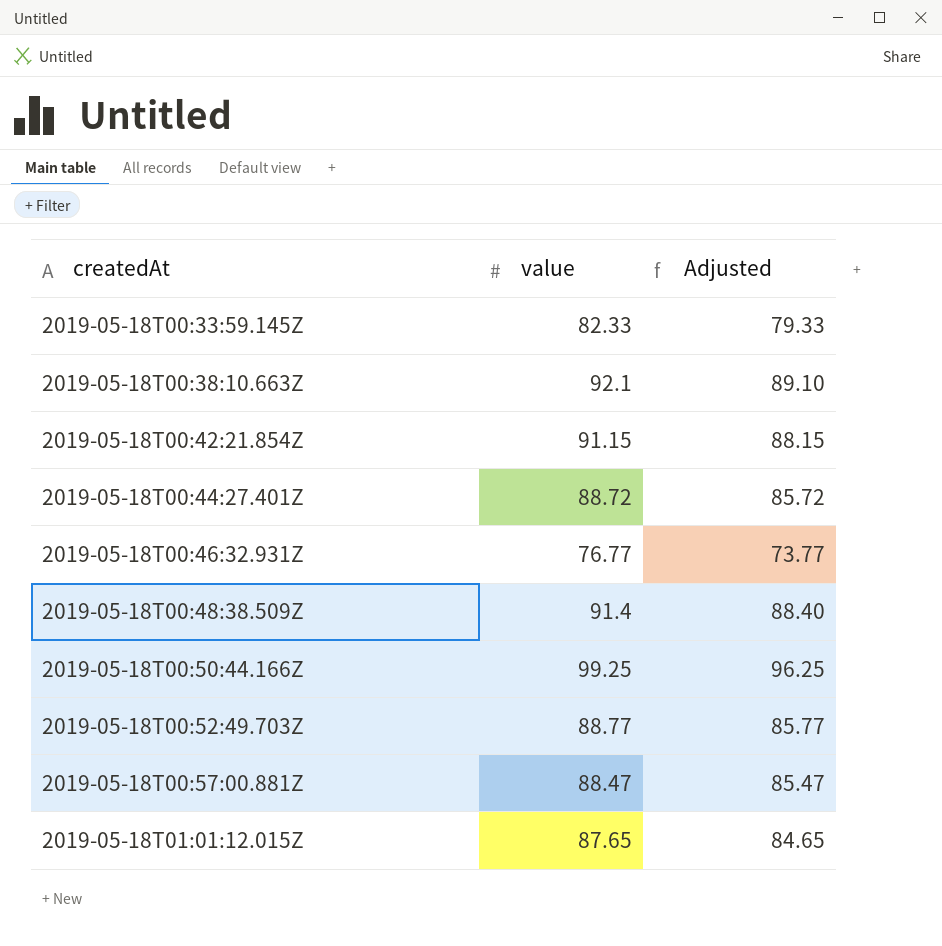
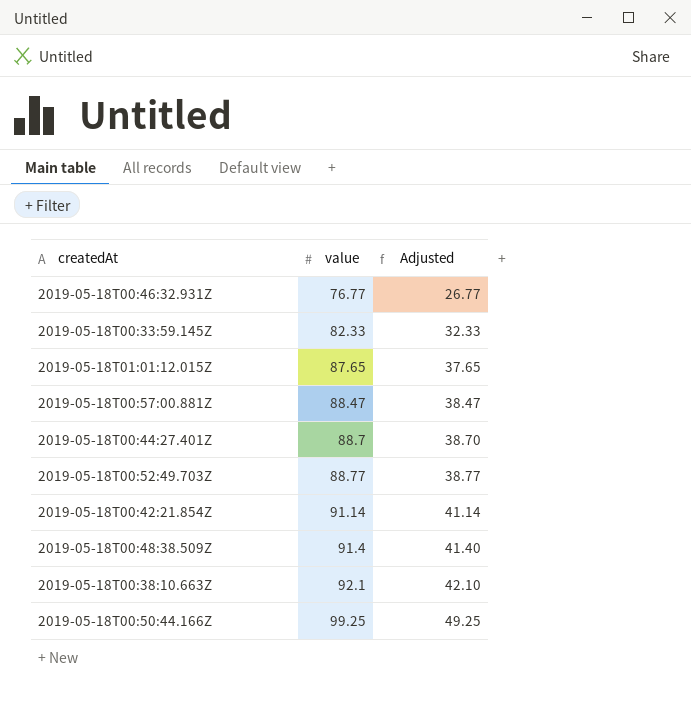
row order: createdAt ascending -> value ascending
column Adjusted | formula: [value] - 3 -> [value] - 50
2019-05-18T00:44:27.401Z | value: 88.72 -> 88.7
2019-05-18T00:42:21.854Z | value: 91.15 -> 91.14

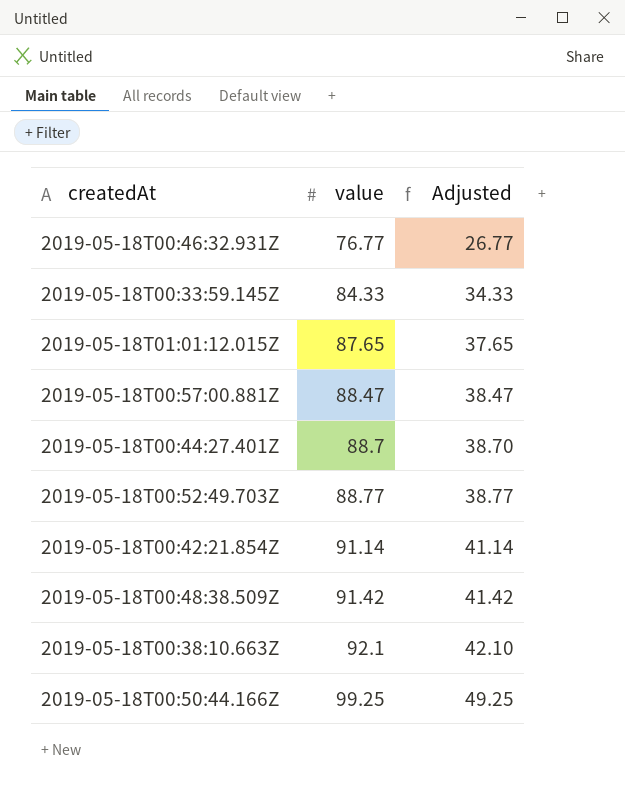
2019-05-18T00:33:59.145Z | value: 82.33 -> 84.33
2019-05-18T00:33:59.145Z | Adjusted: 32.33 -> 34.33
2019-05-18T00:48:38.509Z | value: 91.4 -> 91.42
2019-05-18T00:48:38.509Z | Adjusted: 41.40 -> 41.42

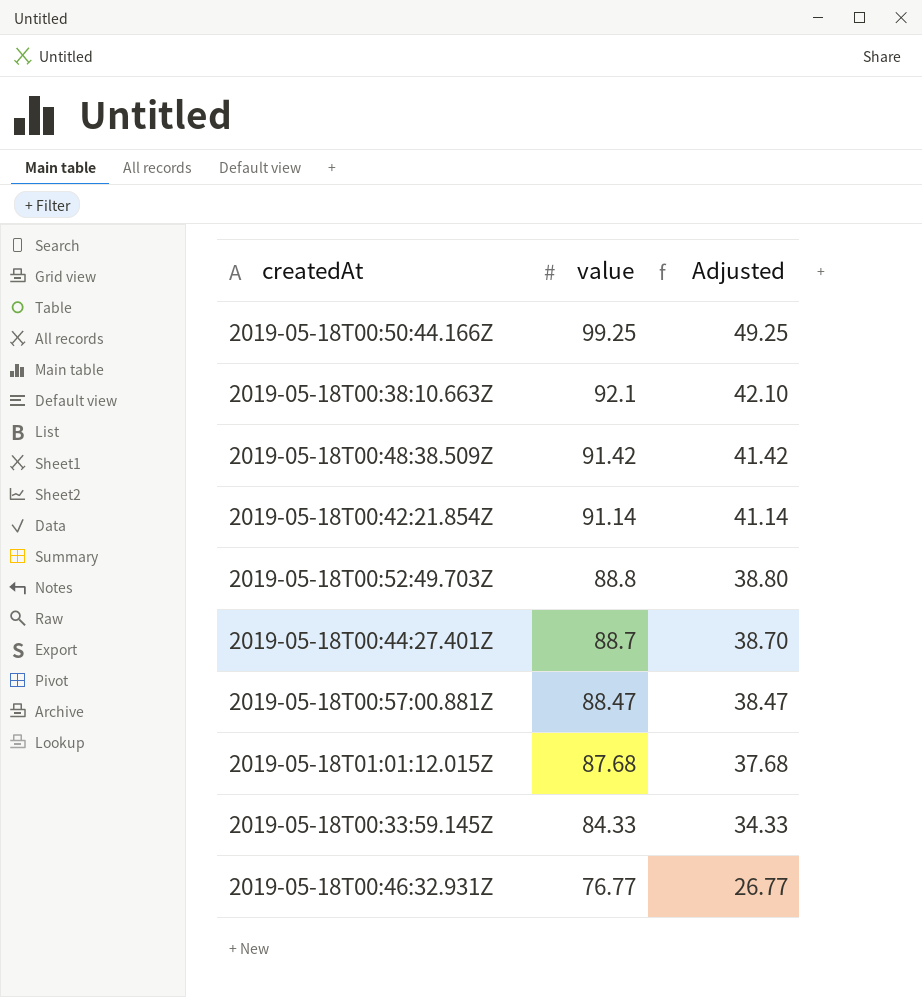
row order: value ascending -> value descending
2019-05-18T00:52:49.703Z | value: 88.77 -> 88.8
2019-05-18T00:52:49.703Z | Adjusted: 38.77 -> 38.80
2019-05-18T01:01:12.015Z | value: 87.65 -> 87.68
2019-05-18T01:01:12.015Z | Adjusted: 37.65 -> 37.68

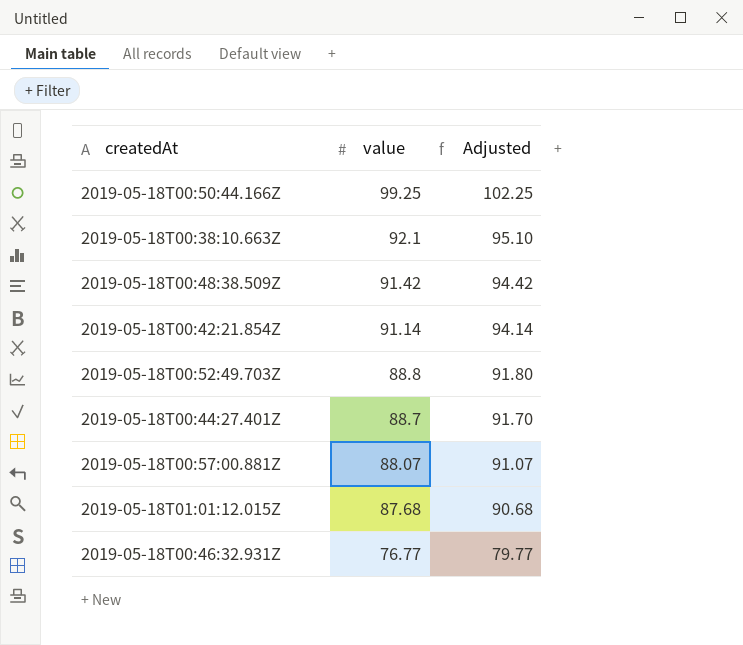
column Adjusted | formula: [value] - 50 -> [value] + 3
row 2019-05-18T00:33:59.145Z: 84.33 | 34.33 -> none
2019-05-18T00:57:00.881Z | value: 88.47 -> 88.07

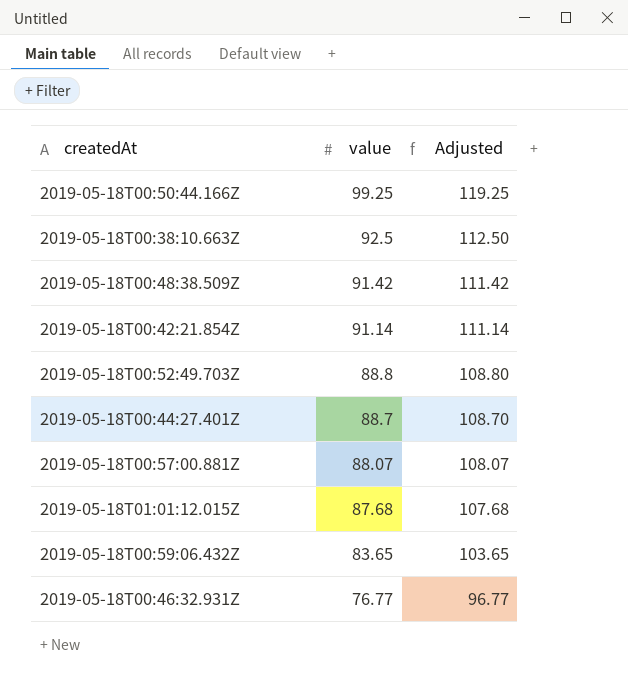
column Adjusted | formula: [value] + 3 -> [value] + 20
2019-05-18T00:38:10.663Z | value: 92.1 -> 92.5
row 2019-05-18T00:59:06.432Z: none -> 83.65 | 103.65

